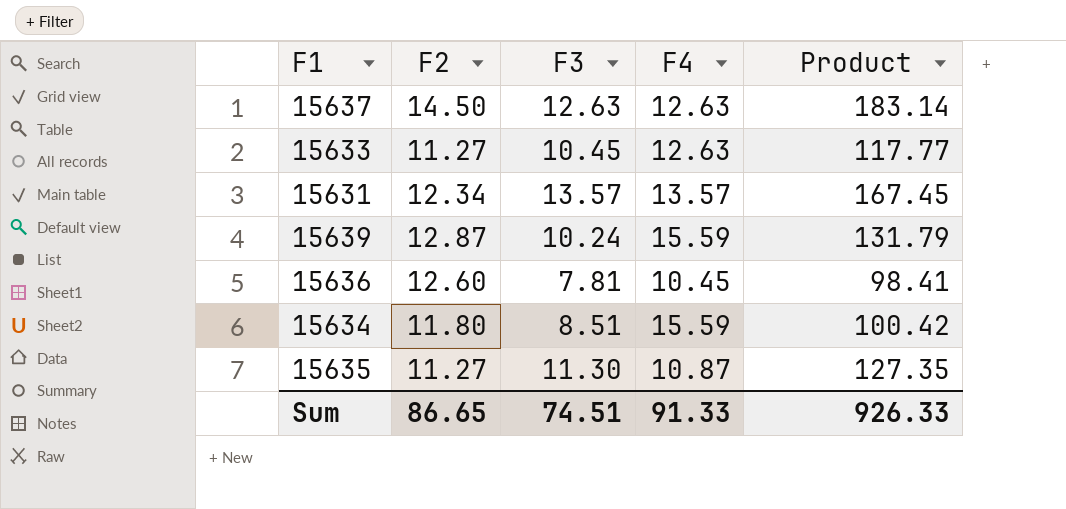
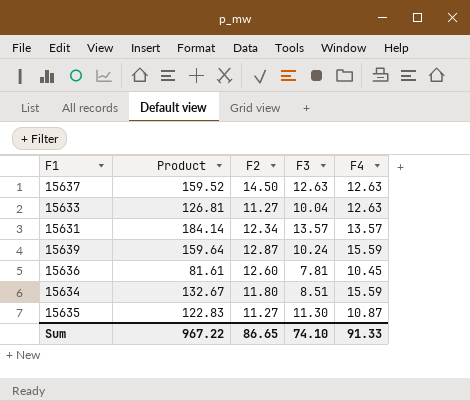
column Product | formula: [F2] * [F3] -> [F3] * [F4]
column Product | position: 5 -> 2
15633 | F3: 10.45 -> 10.04
Sum | Product: 926.33 -> 967.22
Sum | F3: 74.51 -> 74.10

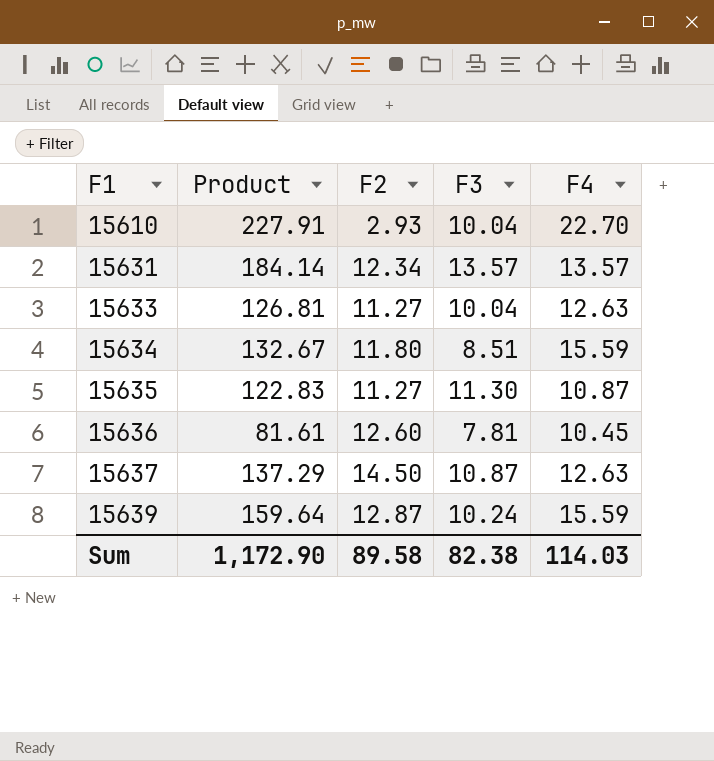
row order: none -> F1 ascending
row 15610: none -> 227.91 | 2.93 | 10.04 | 22.70
15637 | Product: 159.52 -> 137.29
15637 | F3: 12.63 -> 10.87
Sum | Product: 967.22 -> 1,172.90
Sum | F2: 86.65 -> 89.58
Sum | F3: 74.10 -> 82.38
Sum | F4: 91.33 -> 114.03

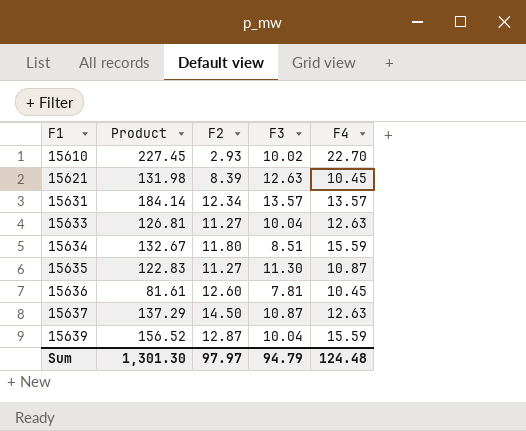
15610 | Product: 227.91 -> 227.45
15610 | F3: 10.04 -> 10.02
row 15621: none -> 131.98 | 8.39 | 12.63 | 10.45
15639 | Product: 159.64 -> 156.52
15639 | F3: 10.24 -> 10.04
Sum | Product: 1,172.90 -> 1,301.30
Sum | F2: 89.58 -> 97.97
Sum | F3: 82.38 -> 94.79
Sum | F4: 114.03 -> 124.48

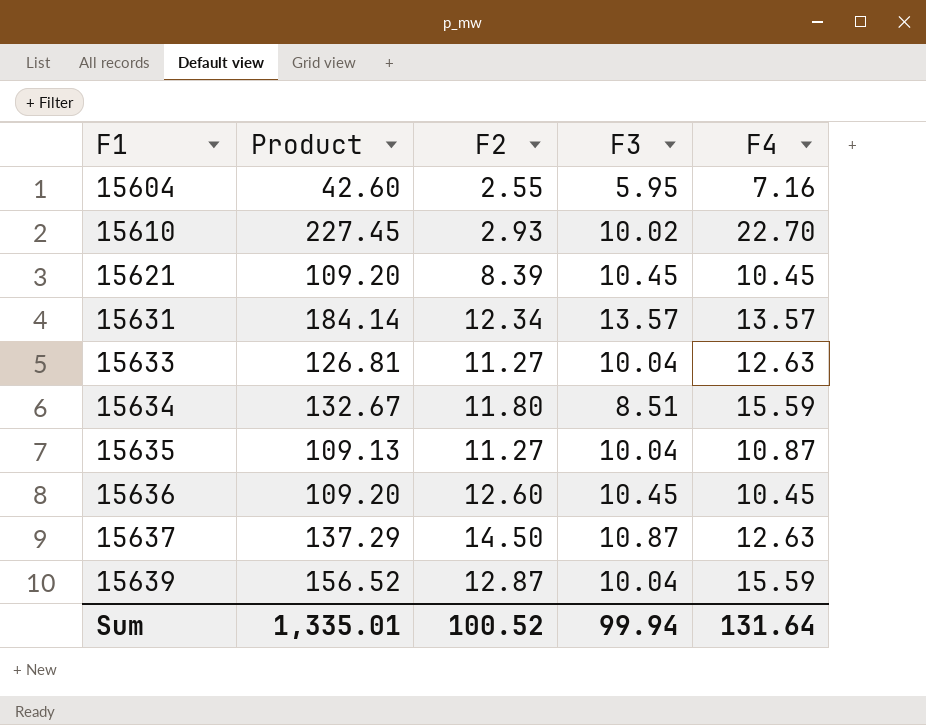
row 15604: none -> 42.60 | 2.55 | 5.95 | 7.16
15621 | Product: 131.98 -> 109.20
15621 | F3: 12.63 -> 10.45
15635 | Product: 122.83 -> 109.13
15635 | F3: 11.30 -> 10.04
15636 | Product: 81.61 -> 109.20
15636 | F3: 7.81 -> 10.45
Sum | Product: 1,301.30 -> 1,335.01
Sum | F2: 97.97 -> 100.52
Sum | F3: 94.79 -> 99.94
Sum | F4: 124.48 -> 131.64

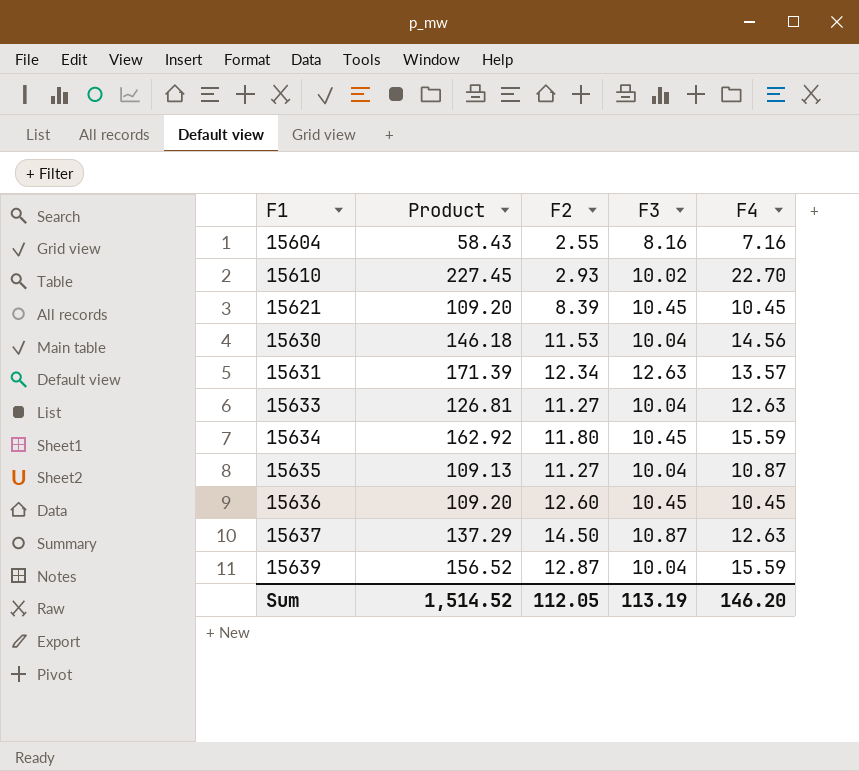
15604 | Product: 42.60 -> 58.43
15604 | F3: 5.95 -> 8.16
row 15630: none -> 146.18 | 11.53 | 10.04 | 14.56
15631 | Product: 184.14 -> 171.39
15631 | F3: 13.57 -> 12.63
15634 | Product: 132.67 -> 162.92
15634 | F3: 8.51 -> 10.45
Sum | Product: 1,335.01 -> 1,514.52
Sum | F2: 100.52 -> 112.05
Sum | F3: 99.94 -> 113.19
Sum | F4: 131.64 -> 146.20

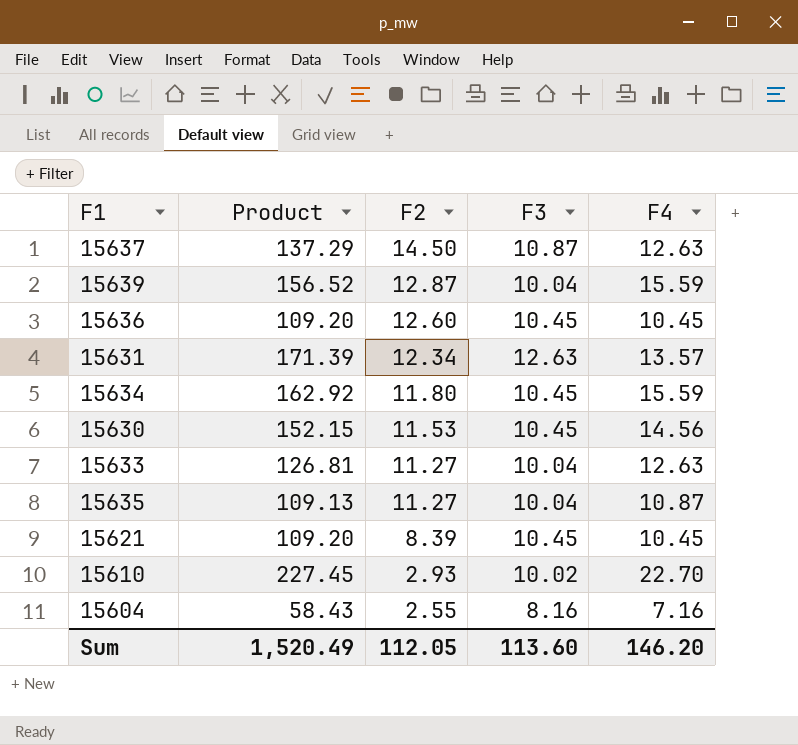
row order: F1 ascending -> F2 descending
15630 | Product: 146.18 -> 152.15
15630 | F3: 10.04 -> 10.45
Sum | Product: 1,514.52 -> 1,520.49
Sum | F3: 113.19 -> 113.60

